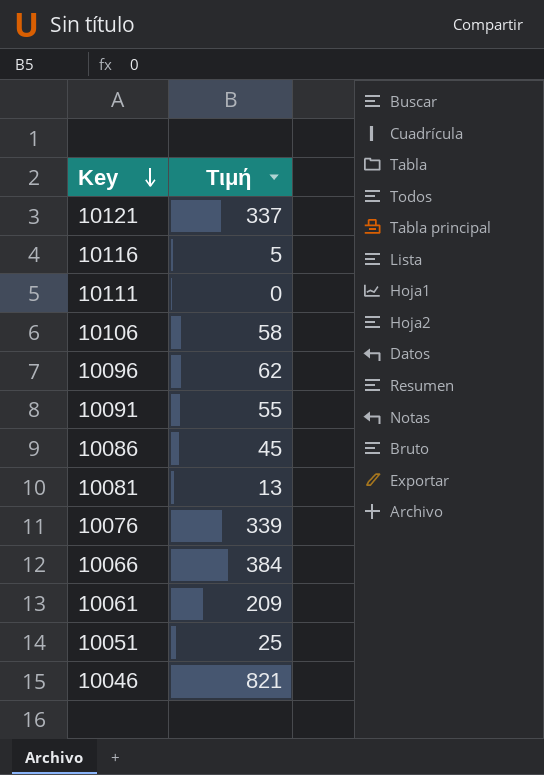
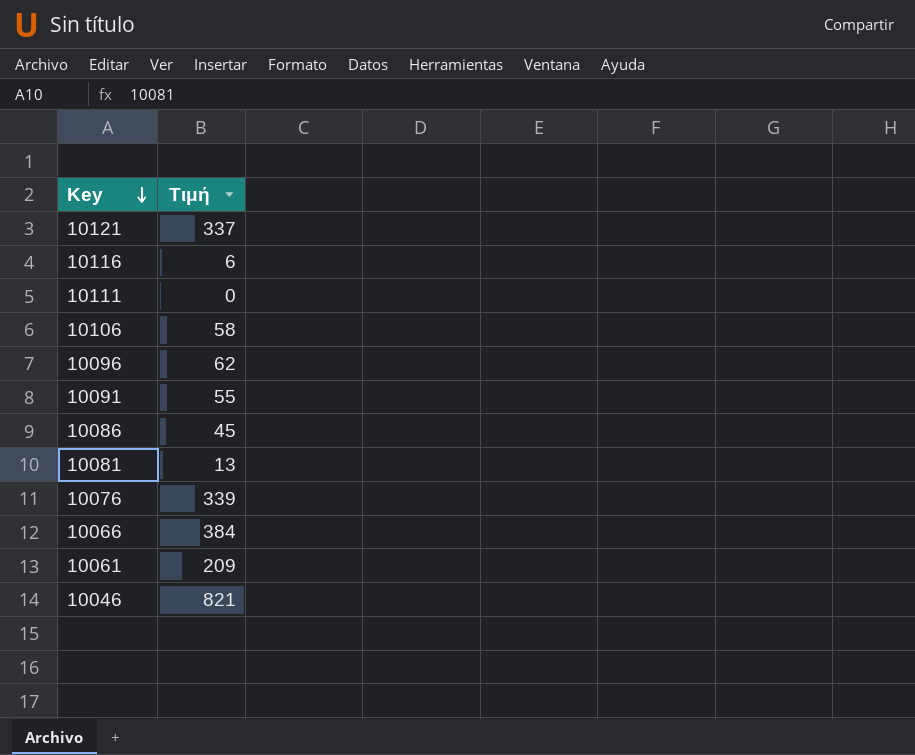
row 10051: 25 -> none
10116 | Τιμή: 5 -> 6

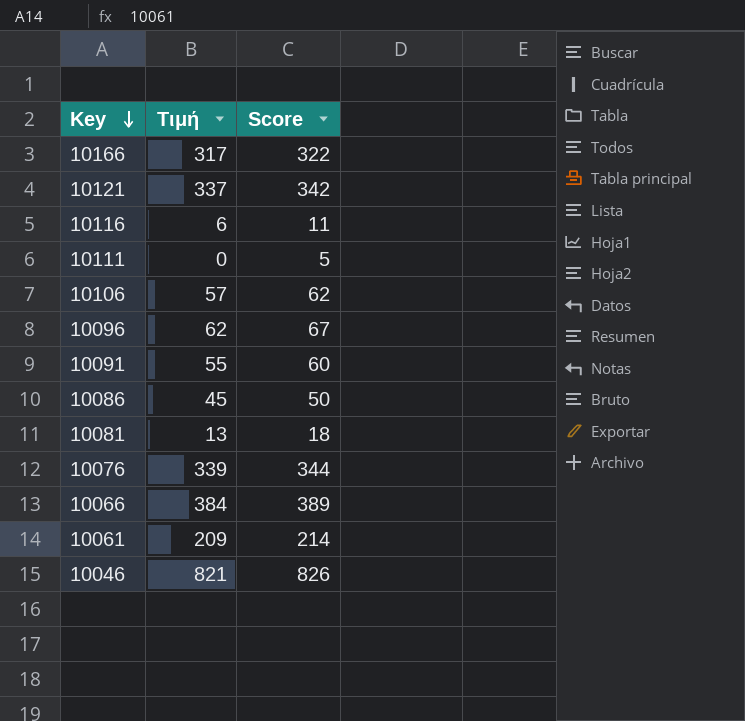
column Score | formula: none -> [Τιμή] + 5
row 10166: none -> 317 | 322
10106 | Τιμή: 58 -> 57

